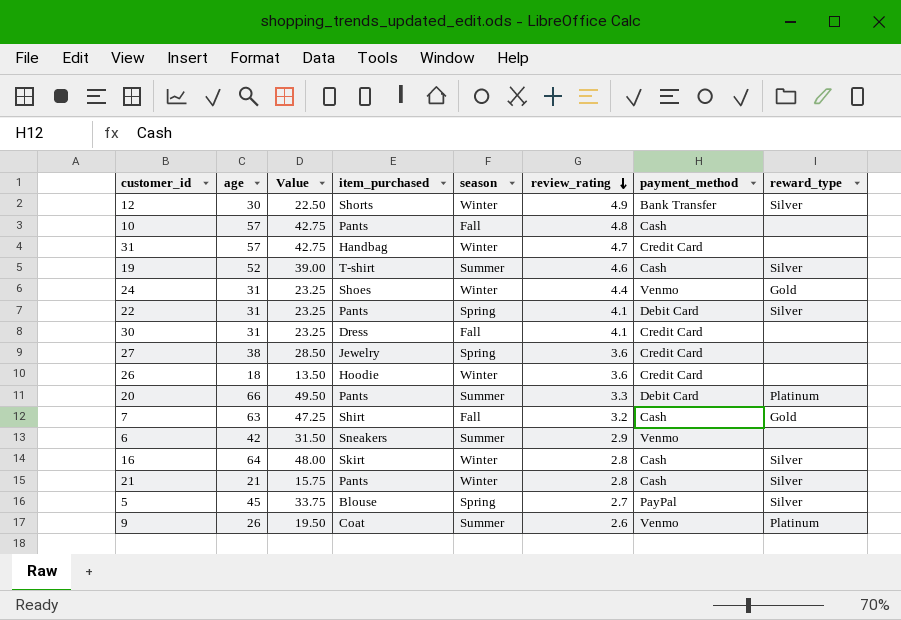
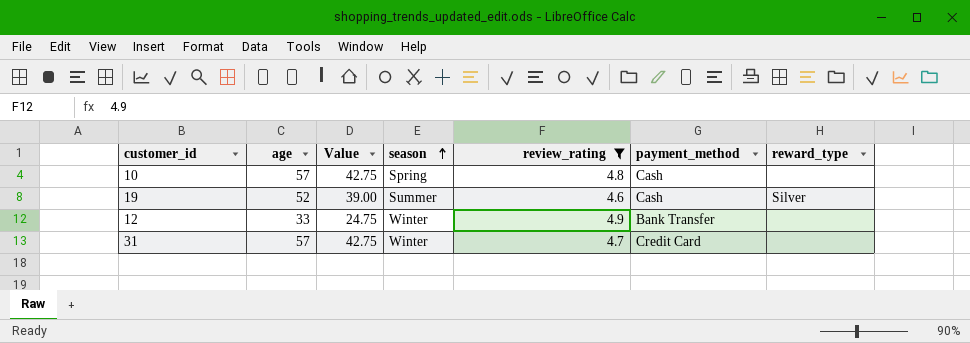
filter: none -> review_rating >= 4.6
row order: review_rating descending -> season ascending
column item_purchased | position: 4 -> none
10 | season: Fall -> Spring
12 | age: 30 -> 33
12 | Value: 22.50 -> 24.75
12 | reward_type: Silver -> none

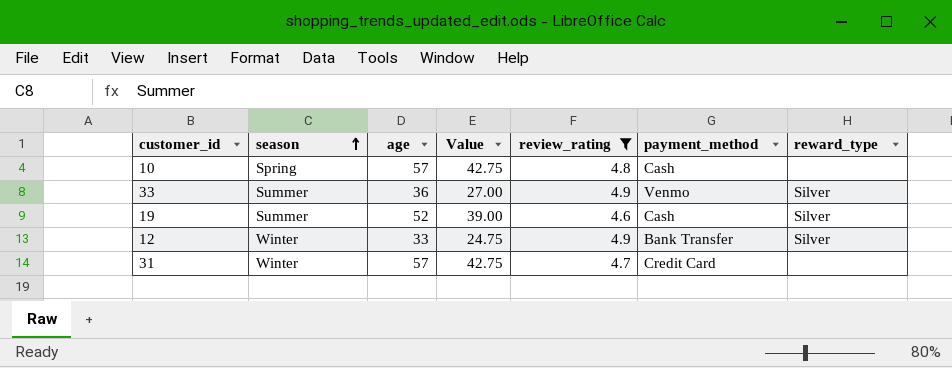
column season | position: 4 -> 2
row 33: none -> Summer | 36 | 27.00 | 4.9 | Venmo | Silver
12 | reward_type: none -> Silver

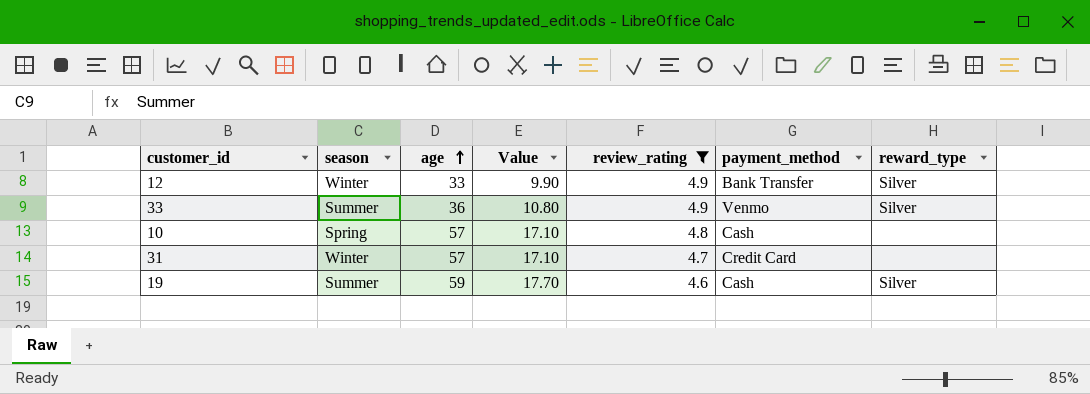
row order: season ascending -> age ascending
column Value | formula: [age] * 0.75 -> [age] * 0.3
19 | age: 52 -> 59

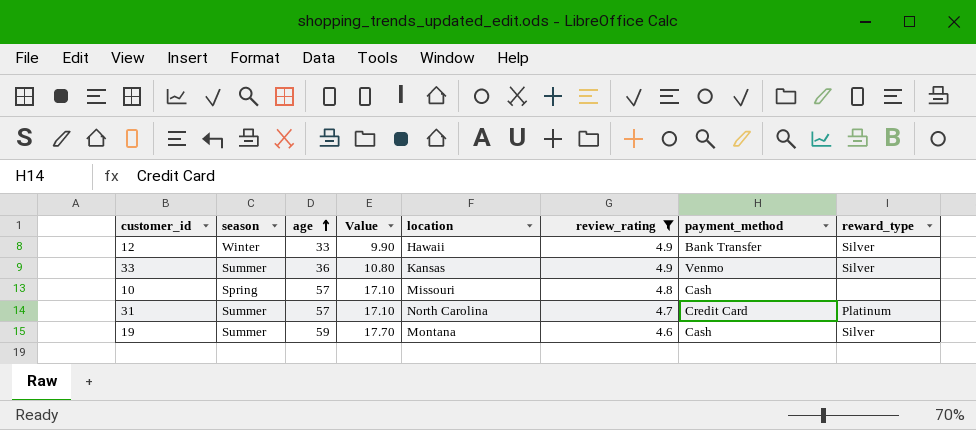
column location | position: none -> 5
31 | season: Winter -> Summer
31 | reward_type: none -> Platinum

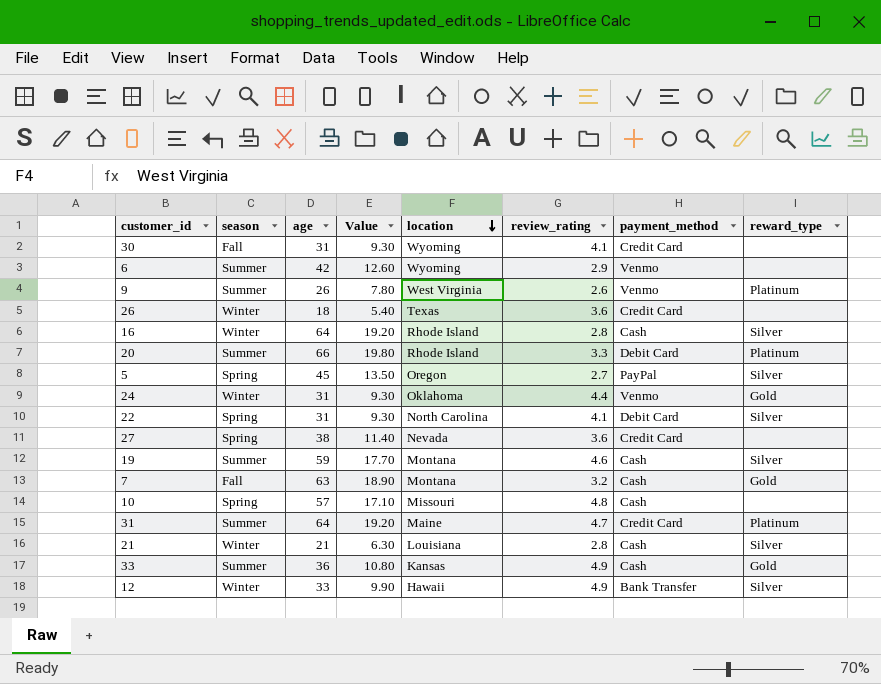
filter: review_rating >= 4.6 -> none
row order: age ascending -> location descending
31 | age: 57 -> 64
31 | Value: 17.10 -> 19.20
31 | location: North Carolina -> Maine
33 | payment_method: Venmo -> Cash
33 | reward_type: Silver -> Gold

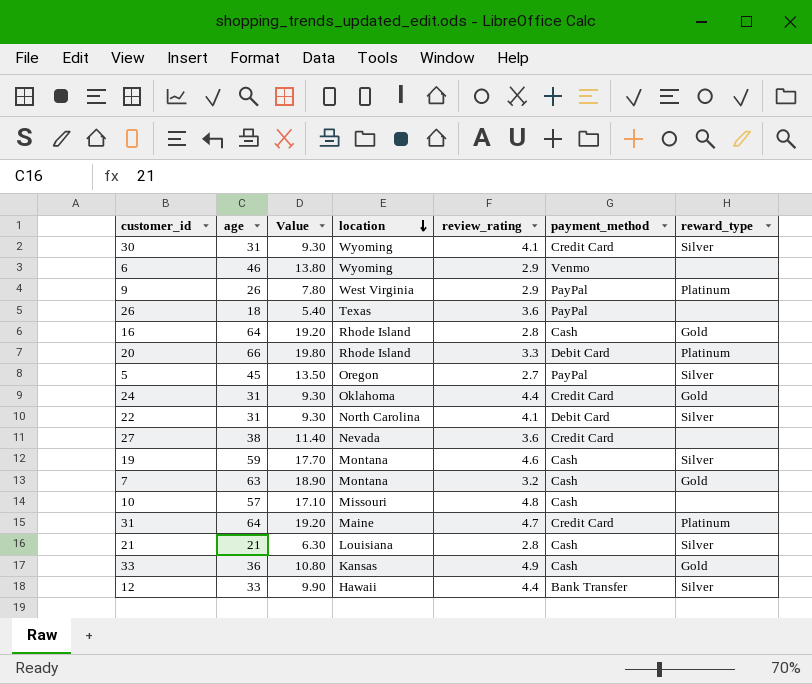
column season | position: 2 -> none
30 | reward_type: none -> Silver
6 | age: 42 -> 46
6 | Value: 12.60 -> 13.80
9 | review_rating: 2.6 -> 2.9
9 | payment_method: Venmo -> PayPal
26 | payment_method: Credit Card -> PayPal
16 | reward_type: Silver -> Gold
24 | payment_method: Venmo -> Credit Card
12 | review_rating: 4.9 -> 4.4

